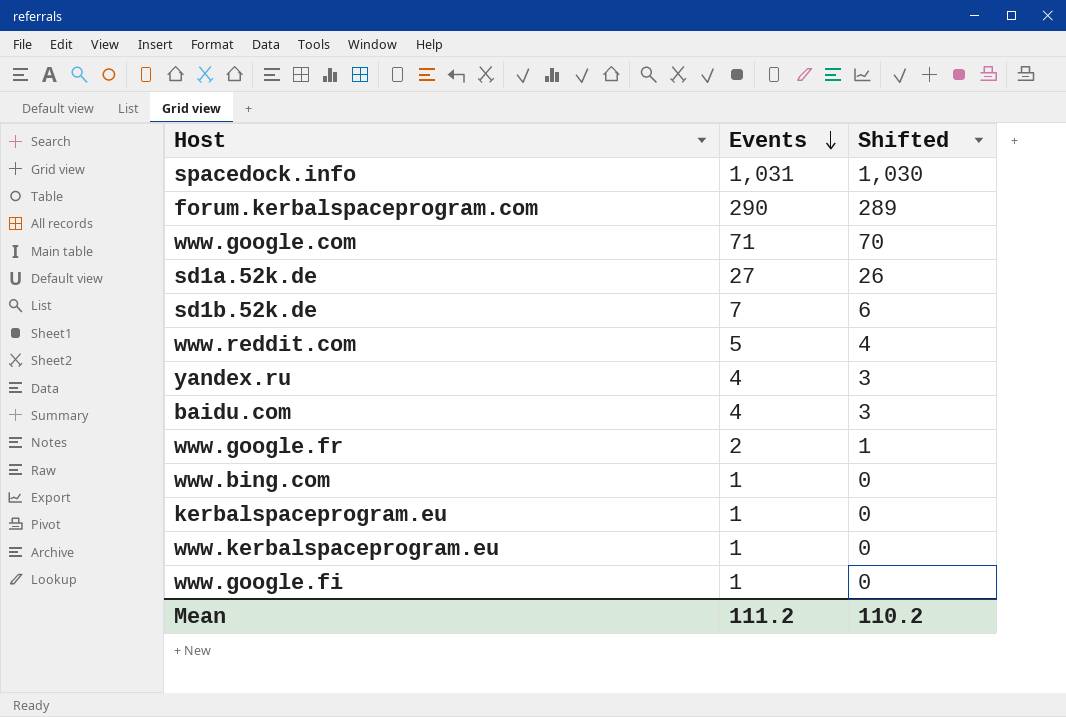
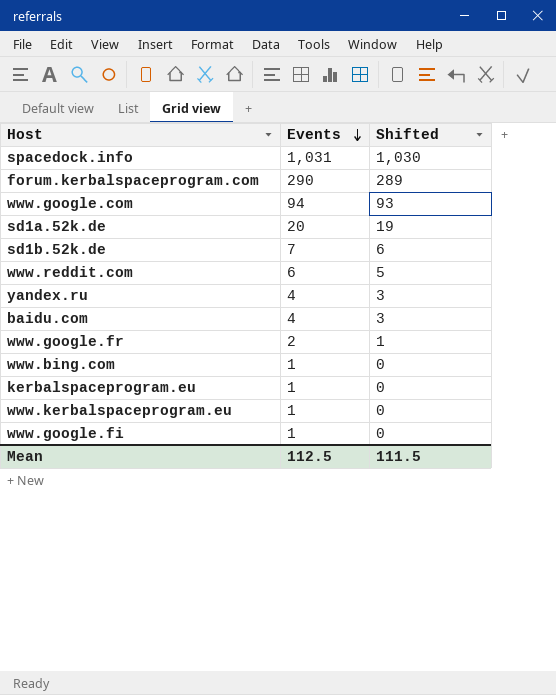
www.google.com | Events: 71 -> 94
www.google.com | Shifted: 70 -> 93
sd1a.52k.de | Events: 27 -> 20
sd1a.52k.de | Shifted: 26 -> 19
www.reddit.com | Events: 5 -> 6
www.reddit.com | Shifted: 4 -> 5
Mean | Events: 111.2 -> 112.5
Mean | Shifted: 110.2 -> 111.5

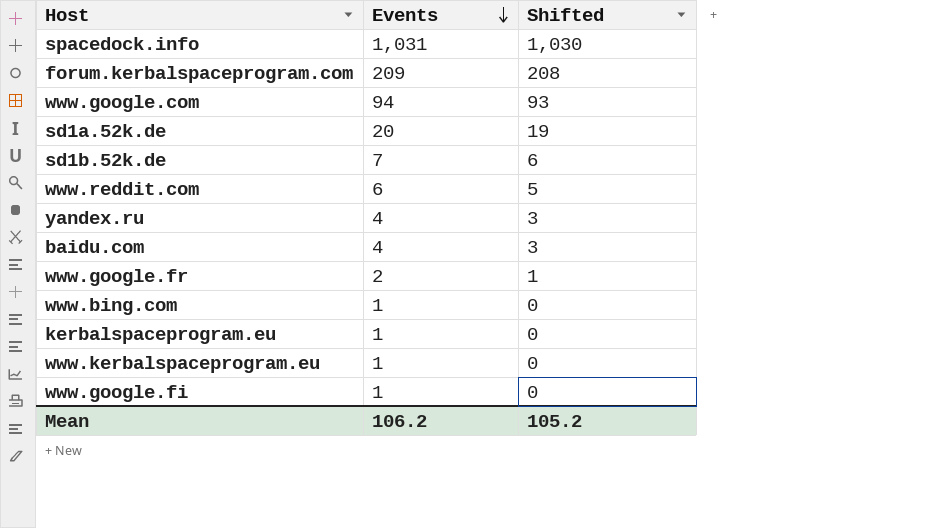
forum.kerbalspaceprogram.com | Events: 290 -> 209
forum.kerbalspaceprogram.com | Shifted: 289 -> 208
Mean | Events: 112.5 -> 106.2
Mean | Shifted: 111.5 -> 105.2

